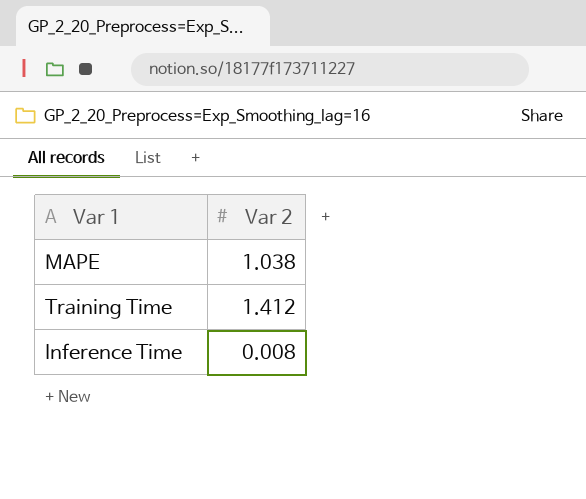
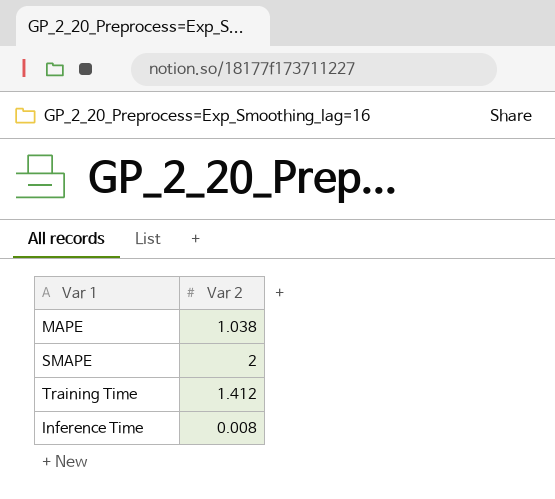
row SMAPE: none -> 2

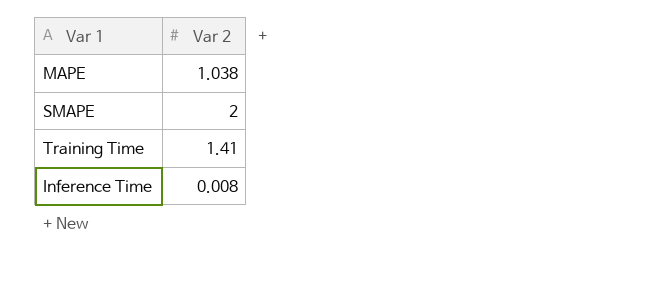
Training Time | Var 2: 1.412 -> 1.41

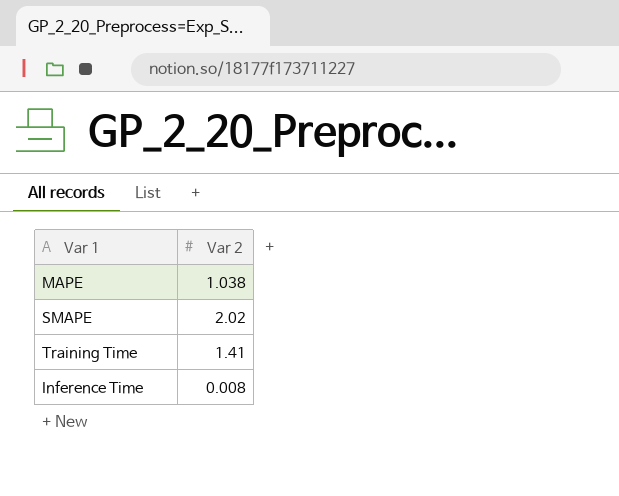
SMAPE | Var 2: 2 -> 2.02

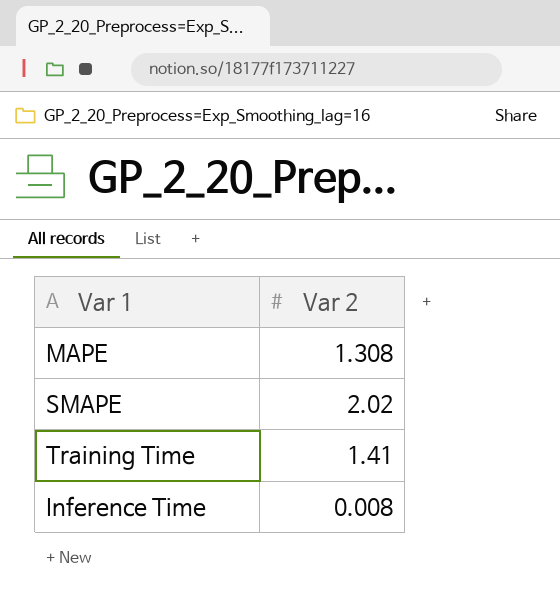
MAPE | Var 2: 1.038 -> 1.308

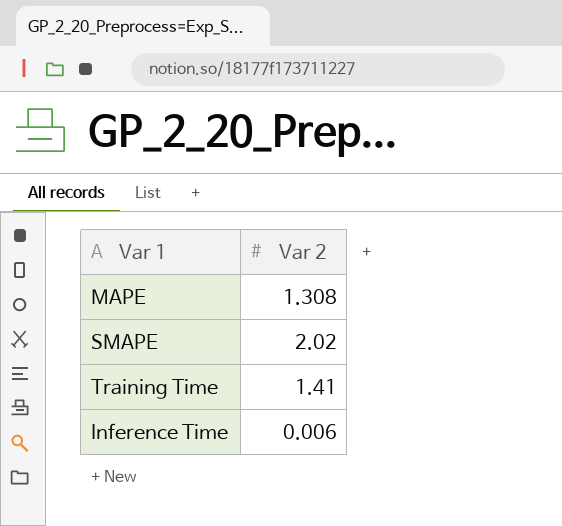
Inference Time | Var 2: 0.008 -> 0.006

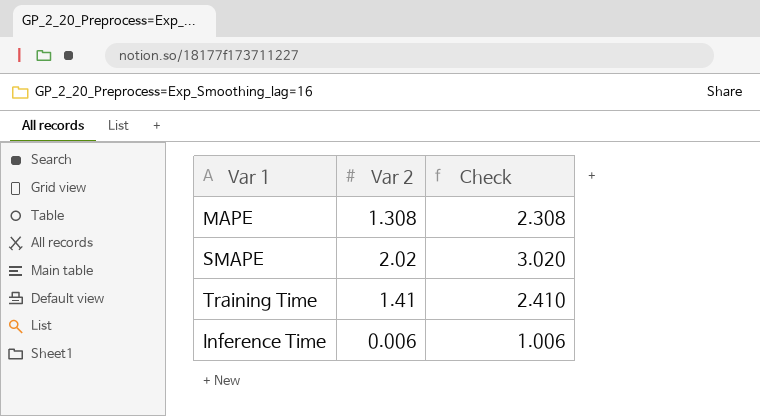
column Check | formula: none -> [Var 2] + 1

